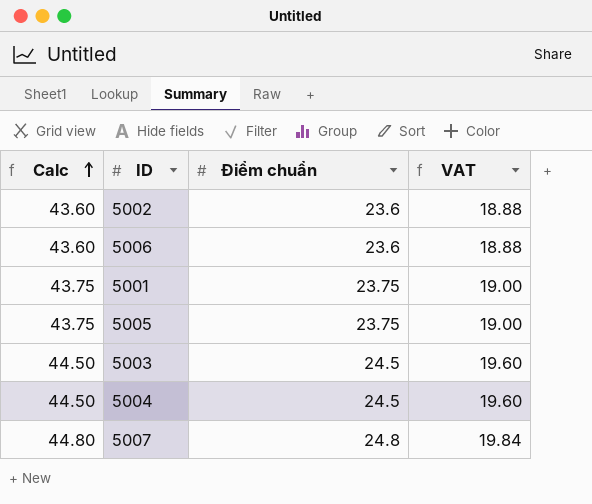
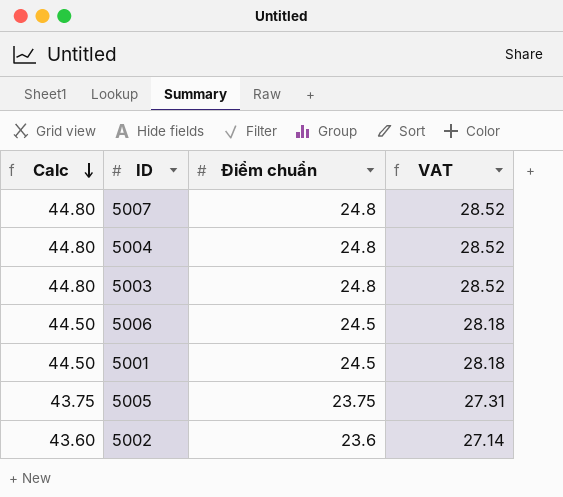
row order: Calc ascending -> Calc descending
column VAT | formula: [Điểm chuẩn] * 0.8 -> [Điểm chuẩn] * 1.15
5004 | Calc: 44.50 -> 44.80
5004 | Điểm chuẩn: 24.5 -> 24.8
5003 | Calc: 44.50 -> 44.80
5003 | Điểm chuẩn: 24.5 -> 24.8
5006 | Calc: 43.60 -> 44.50
5006 | Điểm chuẩn: 23.6 -> 24.5
5001 | Calc: 43.75 -> 44.50
5001 | Điểm chuẩn: 23.75 -> 24.5

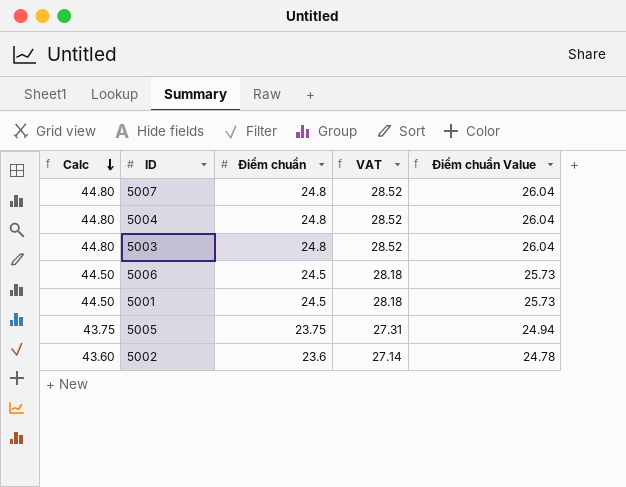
column Điểm chuẩn Value | formula: none -> [Điểm chuẩn] * 1.05

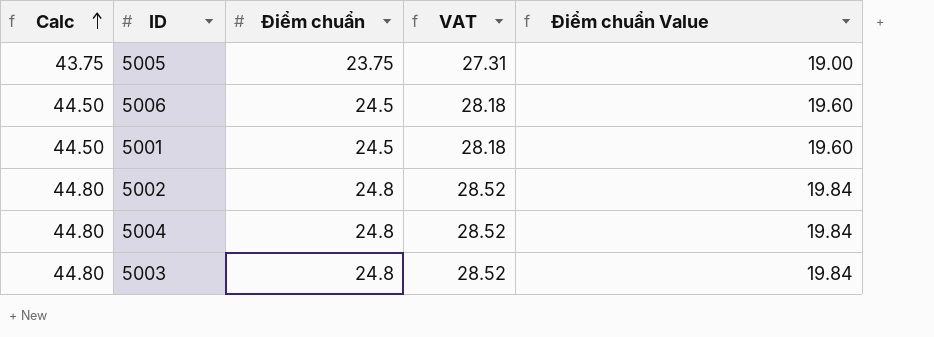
row order: Calc descending -> Calc ascending
column Điểm chuẩn Value | formula: [Điểm chuẩn] * 1.05 -> [Điểm chuẩn] * 0.8
row 5007: 44.80 | 24.8 | 28.52 | 26.04 -> none
5002 | Calc: 43.60 -> 44.80
5002 | Điểm chuẩn: 23.6 -> 24.8
5002 | VAT: 27.14 -> 28.52

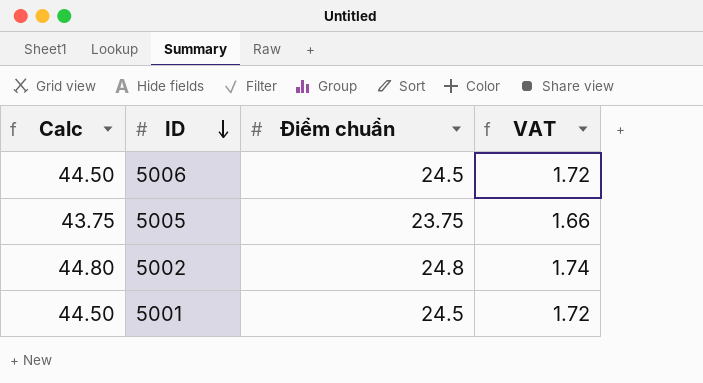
row order: Calc ascending -> ID descending
column Điểm chuẩn Value | formula: [Điểm chuẩn] * 0.8 -> none
column VAT | formula: [Điểm chuẩn] * 1.15 -> [Điểm chuẩn] * 0.07
row 5004: 44.80 | 24.8 | 28.52 | 19.84 -> none
row 5003: 44.80 | 24.8 | 28.52 | 19.84 -> none

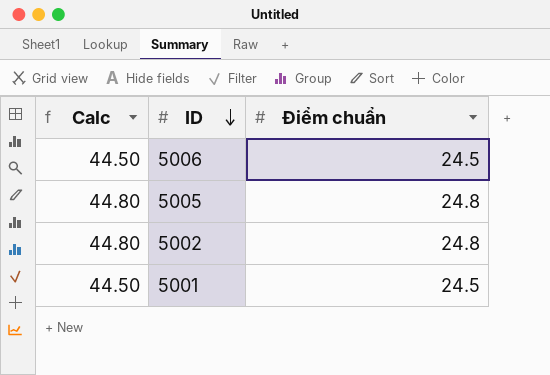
column VAT | formula: [Điểm chuẩn] * 0.07 -> none
5005 | Calc: 43.75 -> 44.80
5005 | Điểm chuẩn: 23.75 -> 24.8

